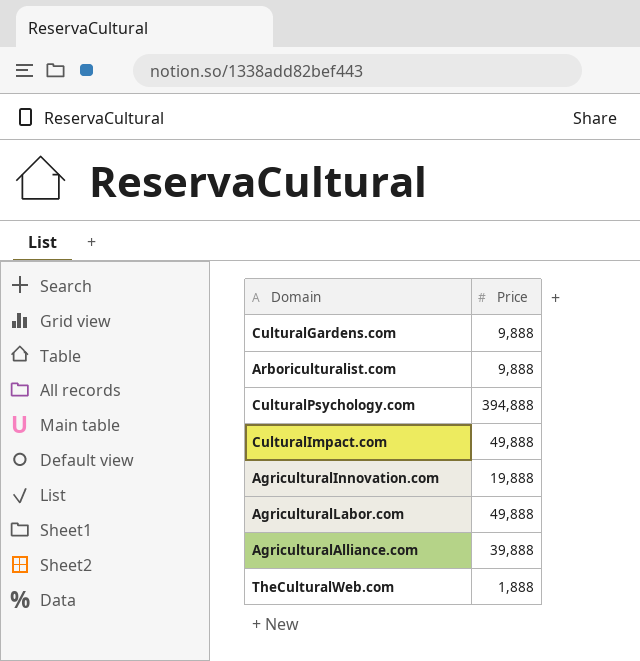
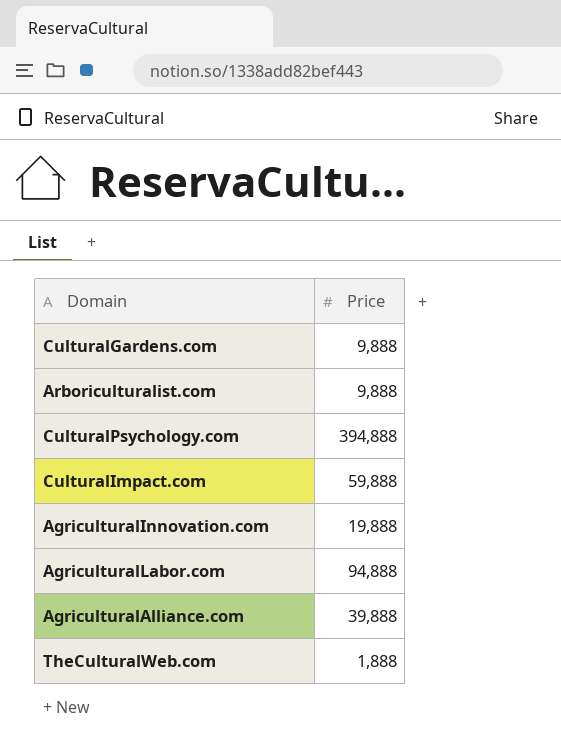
CulturalImpact.com | Price: 49,888 -> 59,888
AgriculturalLabor.com | Price: 49,888 -> 94,888

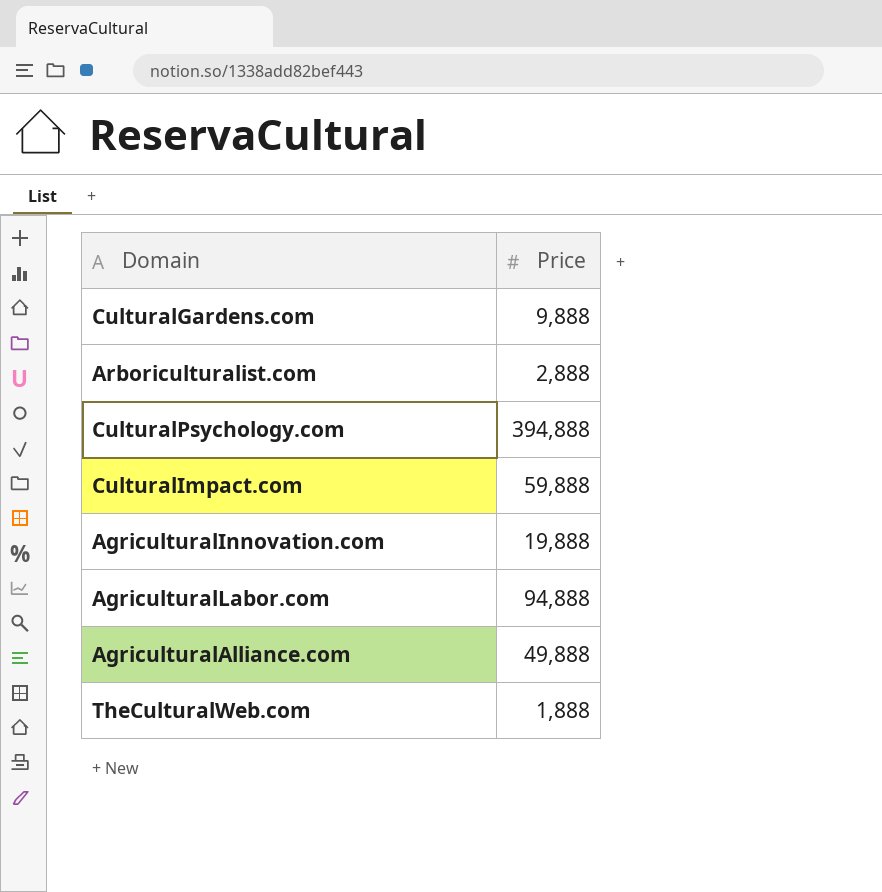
Arboriculturalist.com | Price: 9,888 -> 2,888
AgriculturalAlliance.com | Price: 39,888 -> 49,888

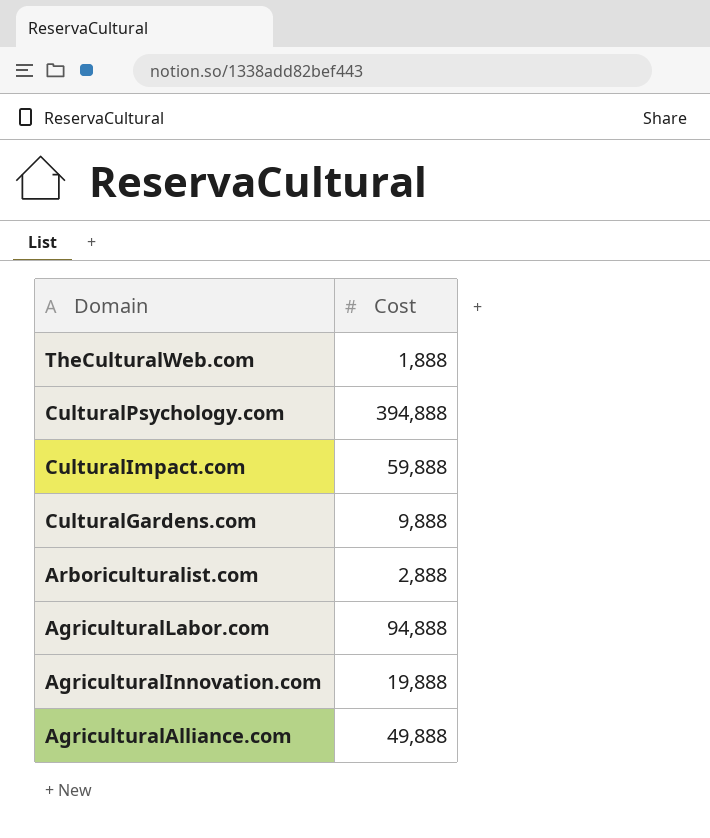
row order: none -> Domain descending
column name: Price -> Cost

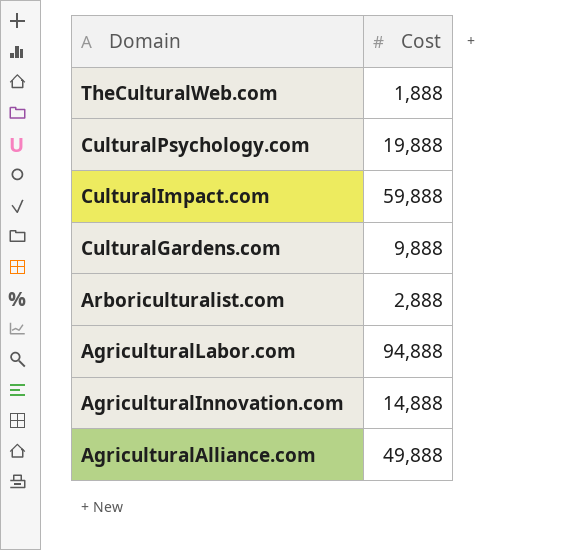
CulturalPsychology.com | Cost: 394,888 -> 19,888
AgriculturalInnovation.com | Cost: 19,888 -> 14,888

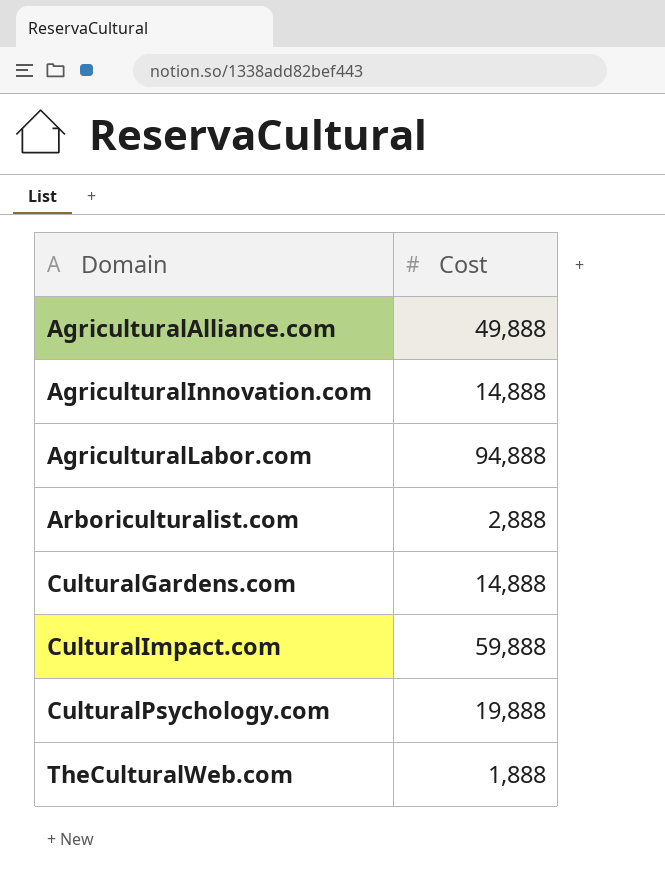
row order: Domain descending -> Domain ascending
CulturalGardens.com | Cost: 9,888 -> 14,888

